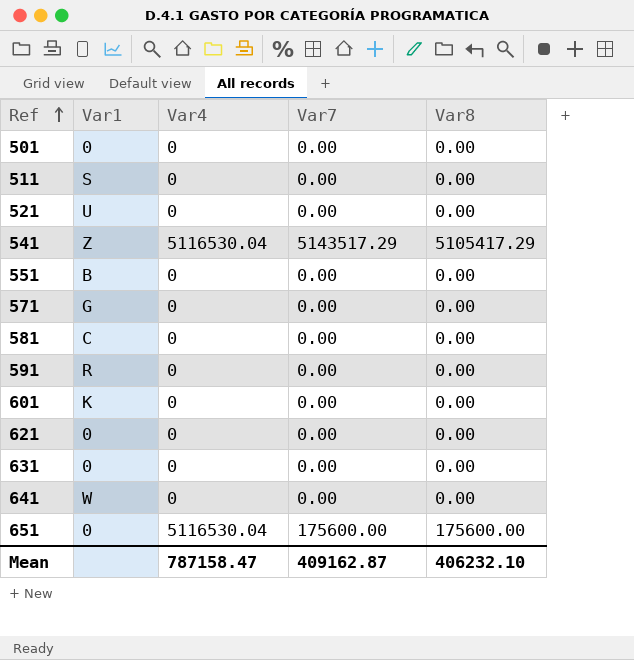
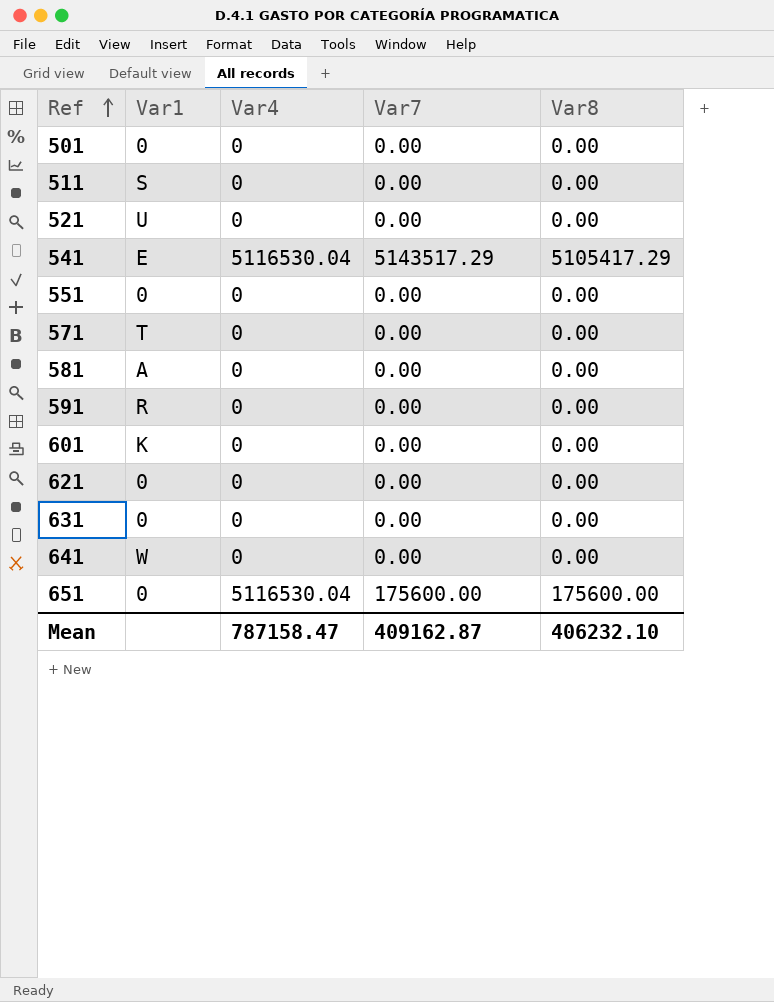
541 | Var1: Z -> E
551 | Var1: B -> 0
571 | Var1: G -> T
581 | Var1: C -> A

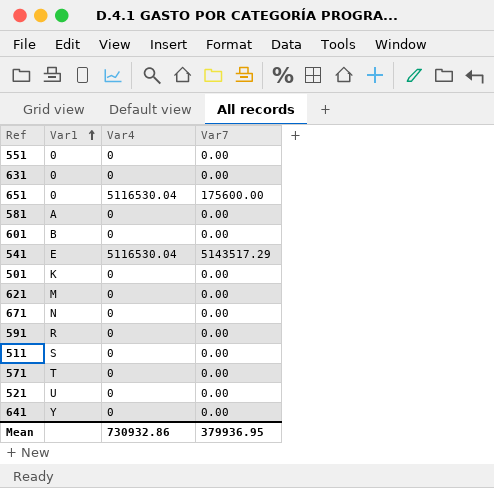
row order: Ref ascending -> Var1 ascending
column Var8 | position: 5 -> none
601 | Var1: K -> B
501 | Var1: 0 -> K
621 | Var1: 0 -> M
row 671: none -> N | 0 | 0.00
641 | Var1: W -> Y
Mean | Var4: 787158.47 -> 730932.86
Mean | Var7: 409162.87 -> 379936.95

